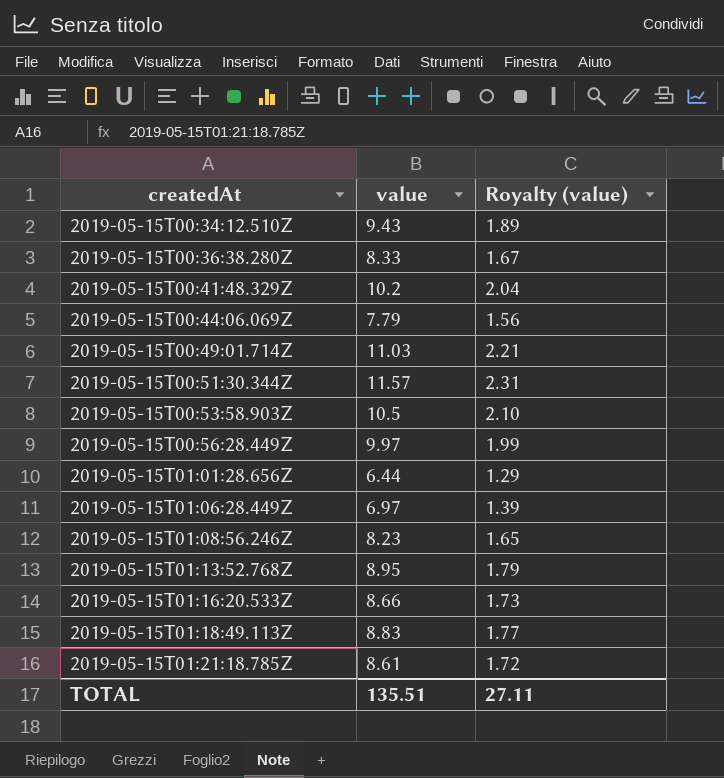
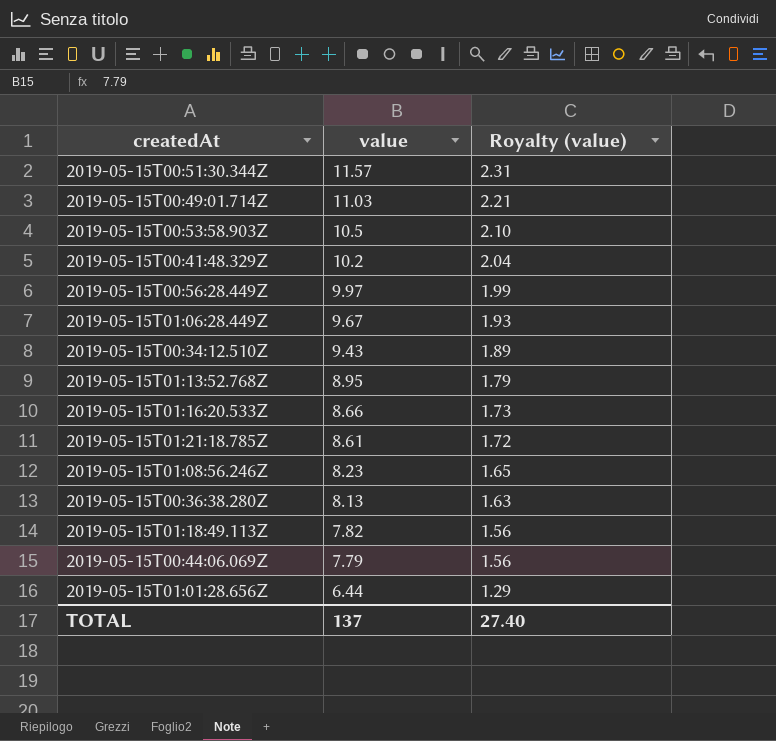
row order: createdAt ascending -> value descending
2019-05-15T01:06:28.449Z | value: 6.97 -> 9.67
2019-05-15T01:06:28.449Z | Royalty (value): 1.39 -> 1.93
2019-05-15T00:36:38.280Z | value: 8.33 -> 8.13
2019-05-15T00:36:38.280Z | Royalty (value): 1.67 -> 1.63
2019-05-15T01:18:49.113Z | value: 8.83 -> 7.82
2019-05-15T01:18:49.113Z | Royalty (value): 1.77 -> 1.56
TOTAL | value: 135.51 -> 137
TOTAL | Royalty (value): 27.11 -> 27.40

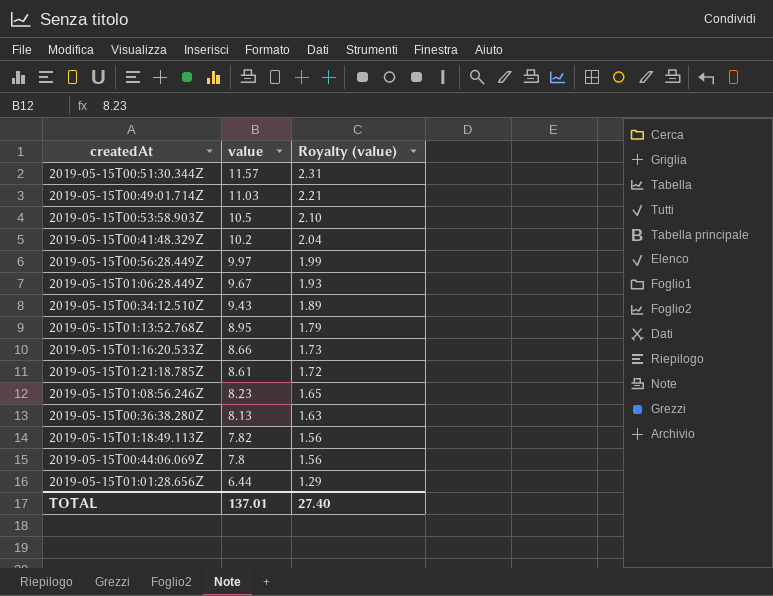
2019-05-15T00:44:06.069Z | value: 7.79 -> 7.8
TOTAL | value: 137 -> 137.01

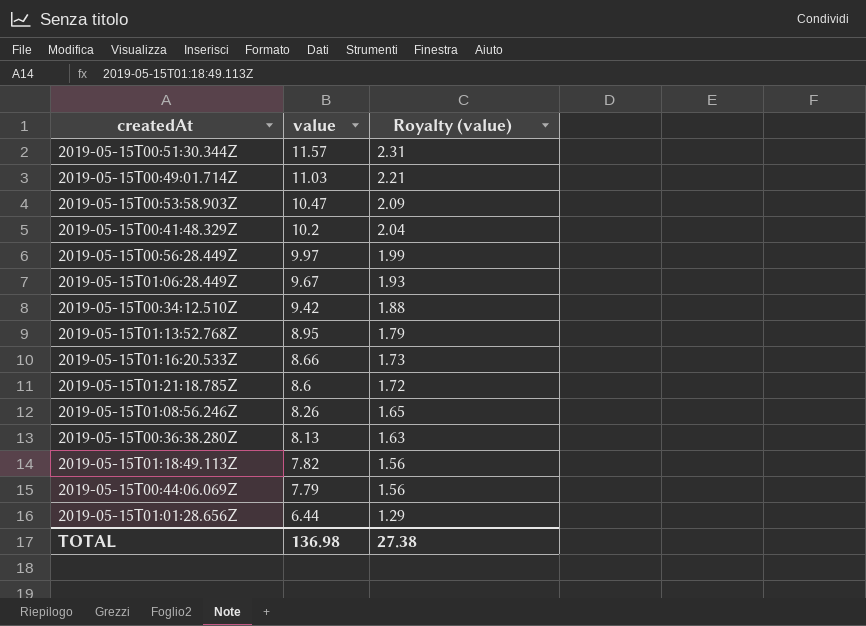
2019-05-15T00:53:58.903Z | value: 10.5 -> 10.47
2019-05-15T00:53:58.903Z | Royalty (value): 2.10 -> 2.09
2019-05-15T00:34:12.510Z | value: 9.43 -> 9.42
2019-05-15T00:34:12.510Z | Royalty (value): 1.89 -> 1.88
2019-05-15T01:21:18.785Z | value: 8.61 -> 8.6
2019-05-15T01:08:56.246Z | value: 8.23 -> 8.26
2019-05-15T00:44:06.069Z | value: 7.8 -> 7.79
TOTAL | value: 137.01 -> 136.98
TOTAL | Royalty (value): 27.40 -> 27.38

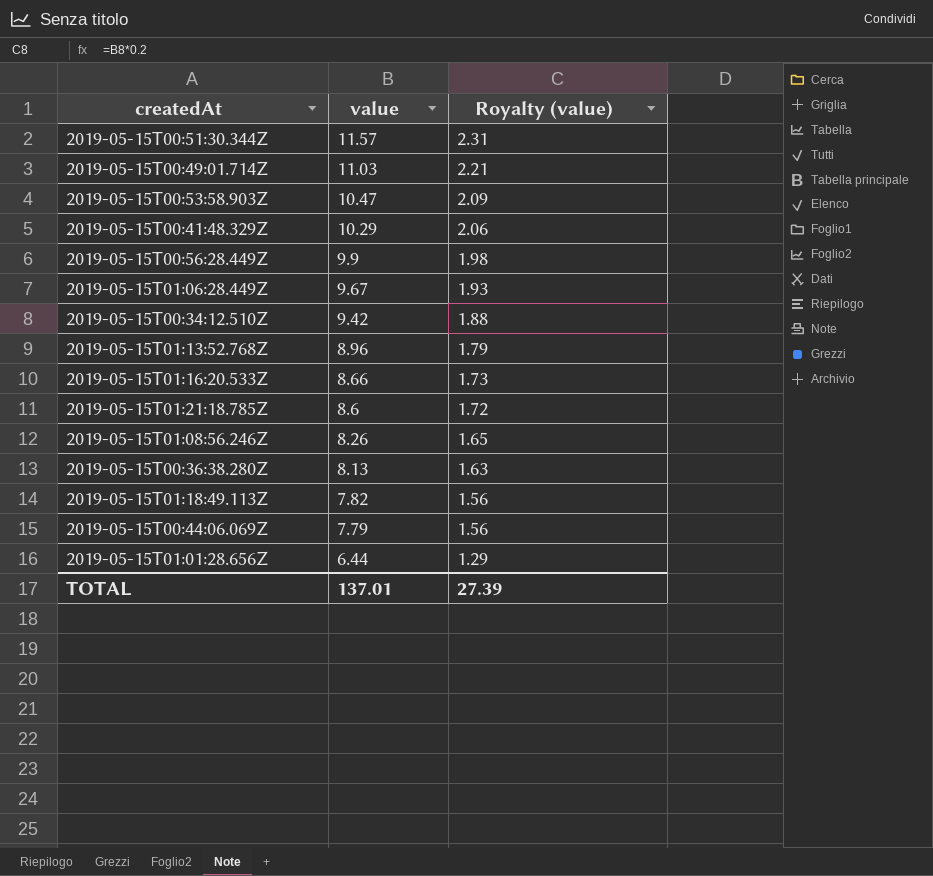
2019-05-15T00:41:48.329Z | value: 10.2 -> 10.29
2019-05-15T00:41:48.329Z | Royalty (value): 2.04 -> 2.06
2019-05-15T00:56:28.449Z | value: 9.97 -> 9.9
2019-05-15T00:56:28.449Z | Royalty (value): 1.99 -> 1.98
2019-05-15T01:13:52.768Z | value: 8.95 -> 8.96
TOTAL | value: 136.98 -> 137.01
TOTAL | Royalty (value): 27.38 -> 27.39

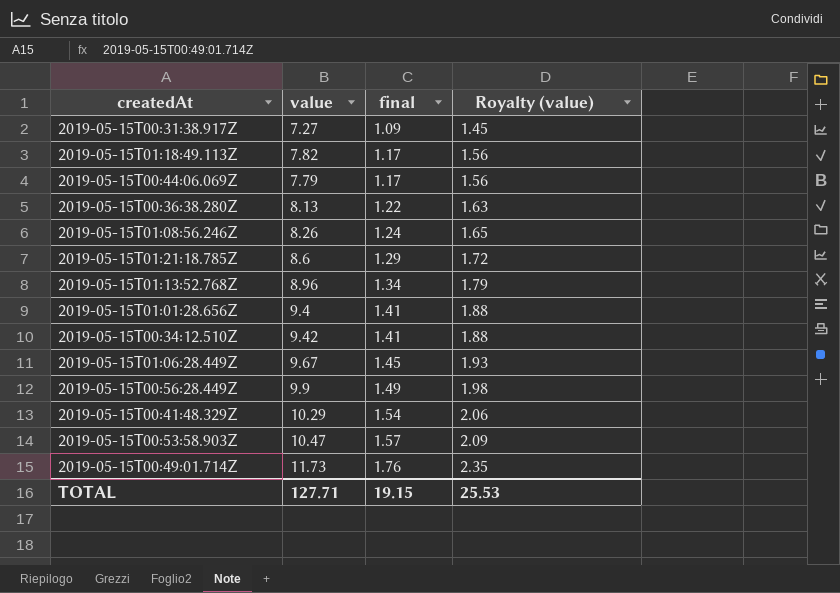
row order: value descending -> final ascending
column final | formula: none -> [value] * 0.15
row 2019-05-15T00:51:30.344Z: 11.57 | 2.31 -> none
row 2019-05-15T01:16:20.533Z: 8.66 | 1.73 -> none
row 2019-05-15T00:31:38.917Z: none -> 7.27 | 1.09 | 1.45
2019-05-15T01:01:28.656Z | value: 6.44 -> 9.4
2019-05-15T01:01:28.656Z | Royalty (value): 1.29 -> 1.88
2019-05-15T00:49:01.714Z | value: 11.03 -> 11.73
2019-05-15T00:49:01.714Z | Royalty (value): 2.21 -> 2.35
TOTAL | value: 137.01 -> 127.71
TOTAL | Royalty (value): 27.39 -> 25.53

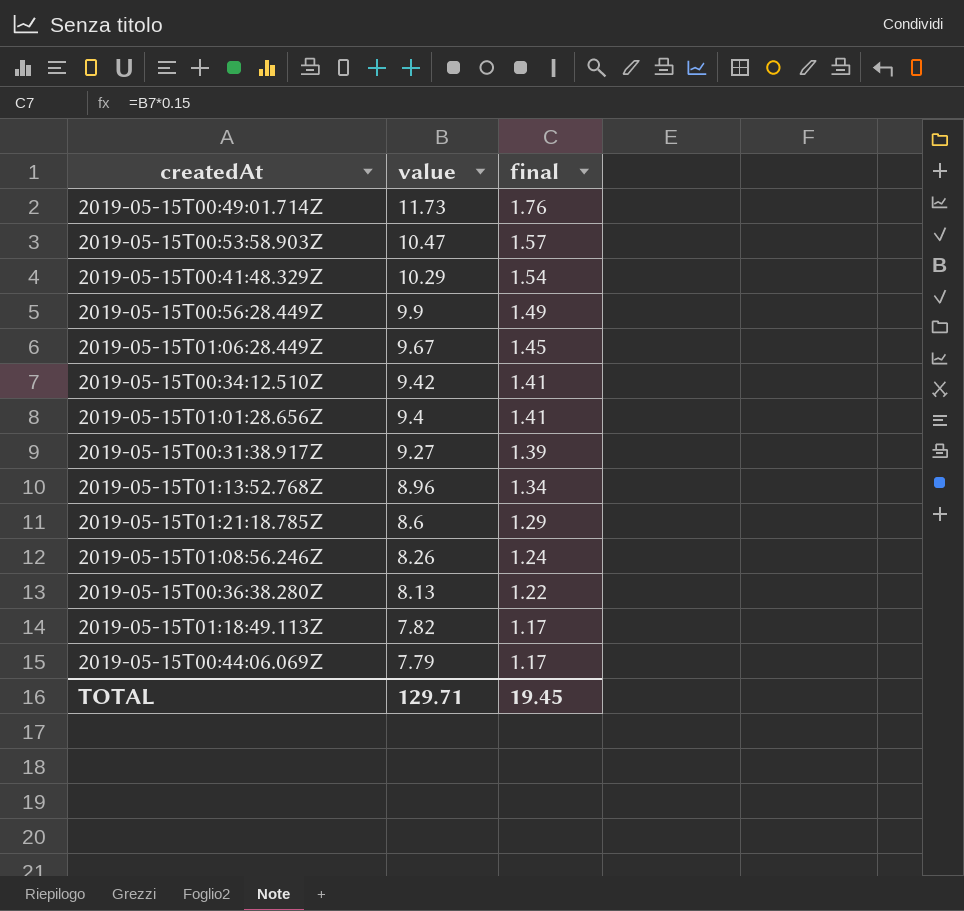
row order: final ascending -> value descending
column Royalty (value) | formula: [value] * 0.2 -> none
2019-05-15T00:31:38.917Z | value: 7.27 -> 9.27
2019-05-15T00:31:38.917Z | final: 1.09 -> 1.39
TOTAL | value: 127.71 -> 129.71
TOTAL | final: 19.15 -> 19.45

